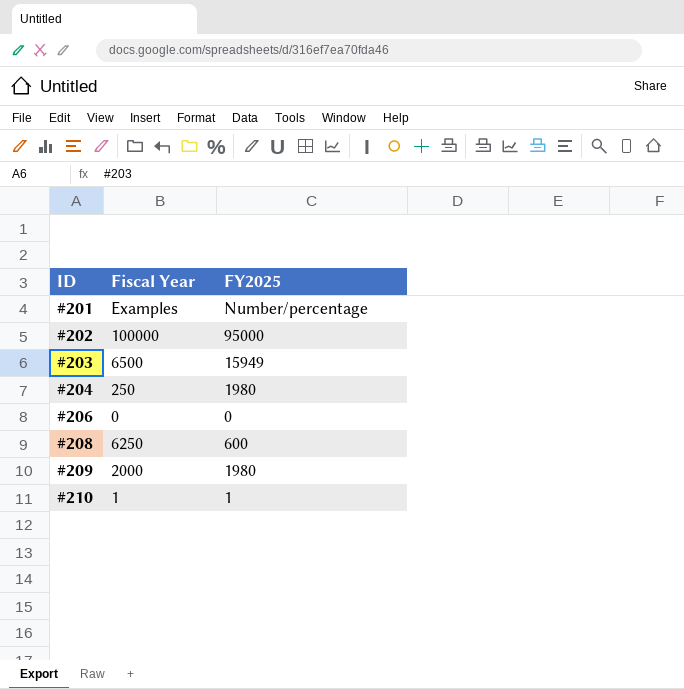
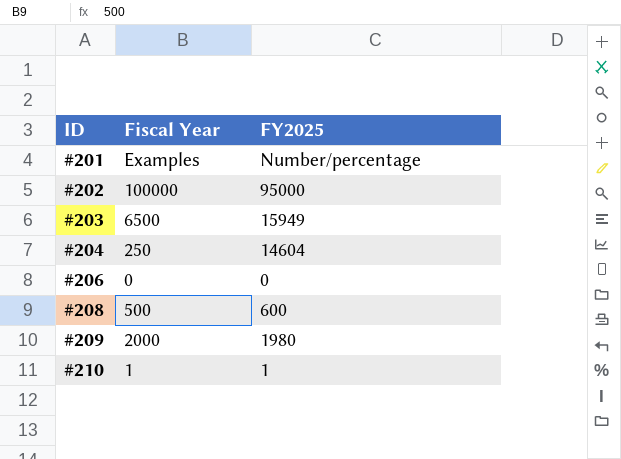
#204 | FY2025: 1980 -> 14604
#208 | Fiscal Year: 6250 -> 500

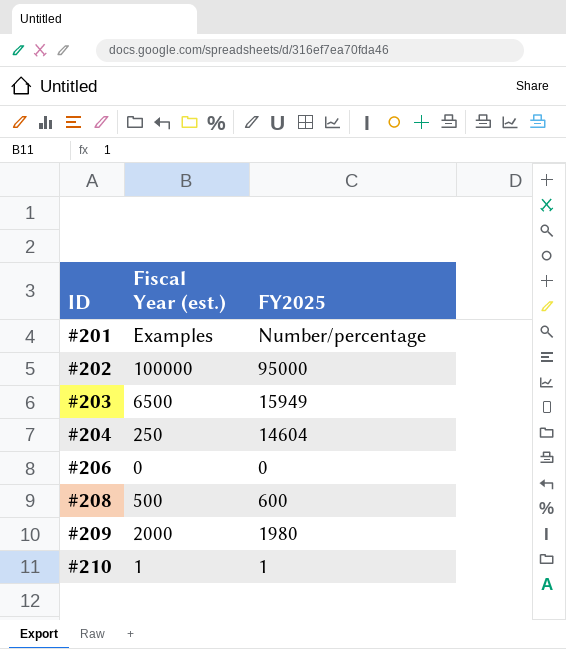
column name: Fiscal Year -> Fiscal Year (est.)

